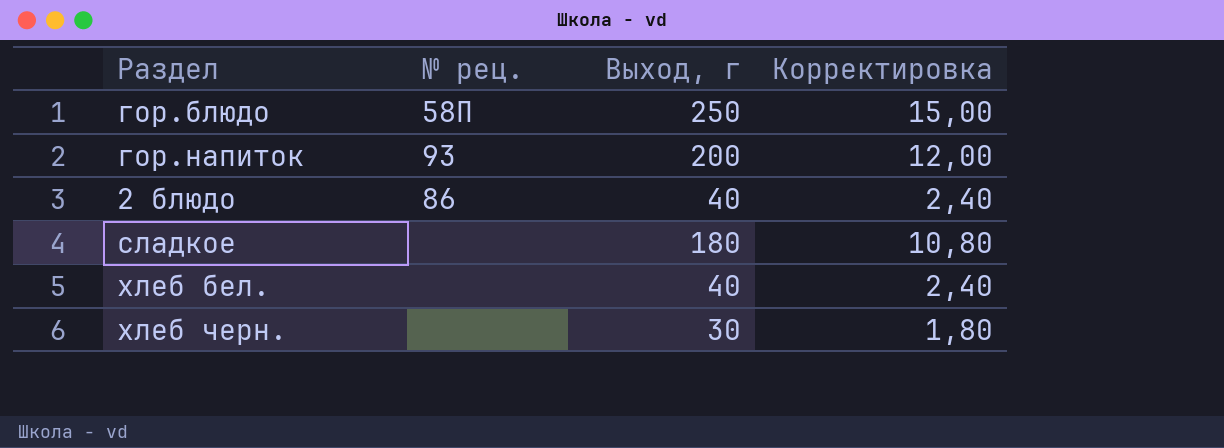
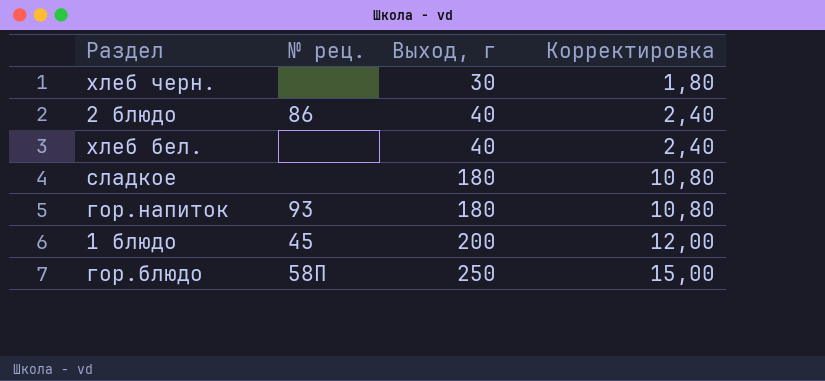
row order: none -> Выход, г ascending
гор.напиток | Выход, г: 200 -> 180
гор.напиток | Корректировка: 12,00 -> 10,80
row 1 блюдо: none -> 45 | 200 | 12,00

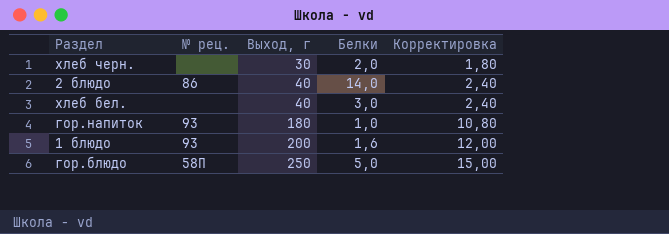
column Белки | position: none -> 4
row сладкое: none | 180 | 10,80 -> none
1 блюдо | № рец.: 45 -> 93

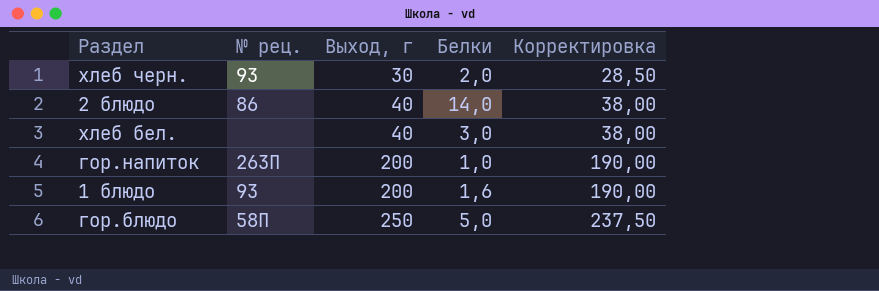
column Корректировка | formula: [Выход, г] * 0,06 -> [Выход, г] * 0,95
хлеб черн. | № рец.: none -> 93
гор.напиток | № рец.: 93 -> 263П
гор.напиток | Выход, г: 180 -> 200

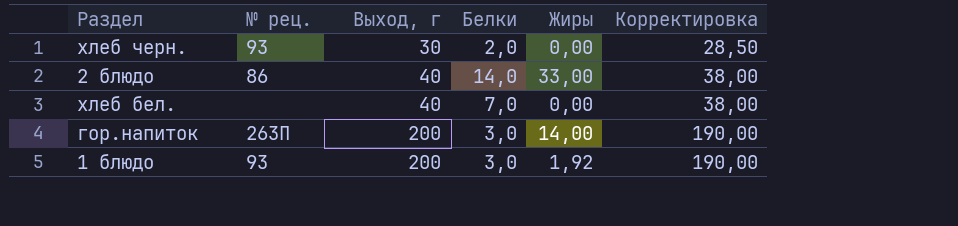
column Жиры | position: none -> 5
row гор.блюдо: 58П | 250 | 5,0 | 237,50 -> none
хлеб бел. | Белки: 3,0 -> 7,0
гор.напиток | Белки: 1,0 -> 3,0
1 блюдо | Белки: 1,6 -> 3,0

